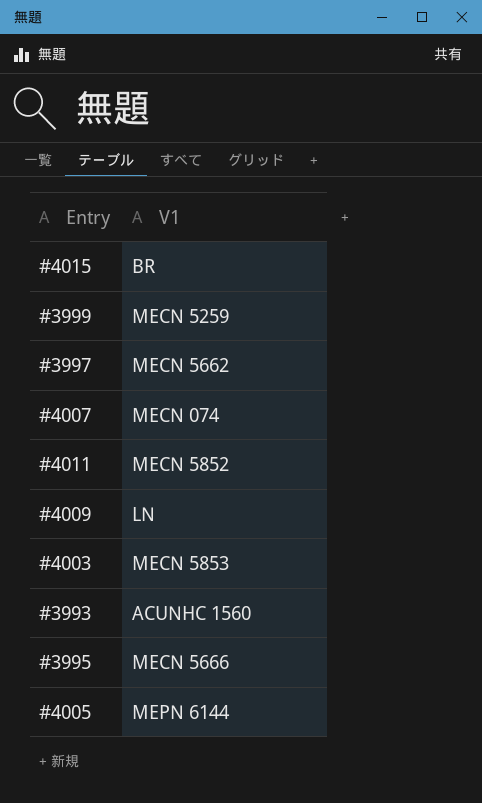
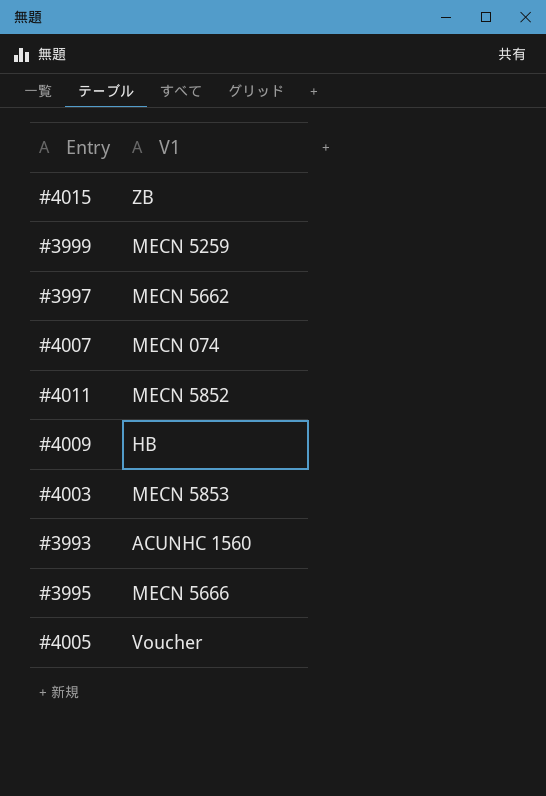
#4015 | V1: BR -> ZB
#4009 | V1: LN -> HB
#4005 | V1: MEPN 6144 -> Voucher

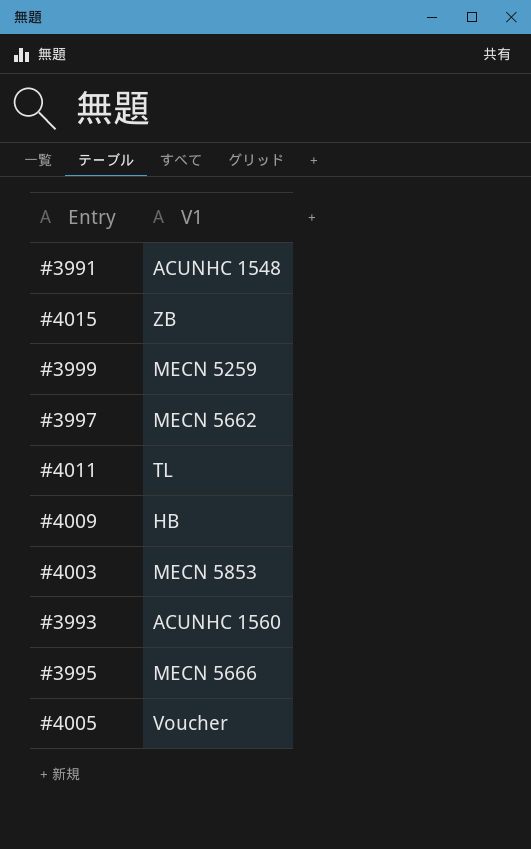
row #4007: MECN 074 -> none
row #3991: none -> ACUNHC 1548
#4011 | V1: MECN 5852 -> TL

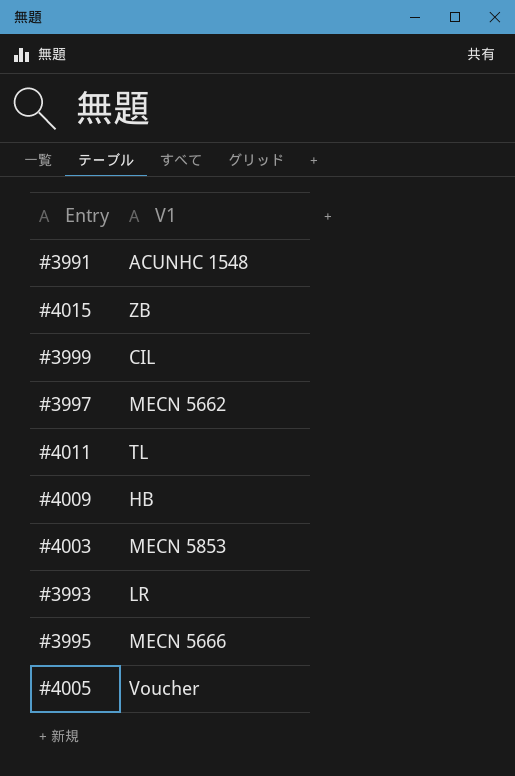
#3999 | V1: MECN 5259 -> CIL
#3993 | V1: ACUNHC 1560 -> LR

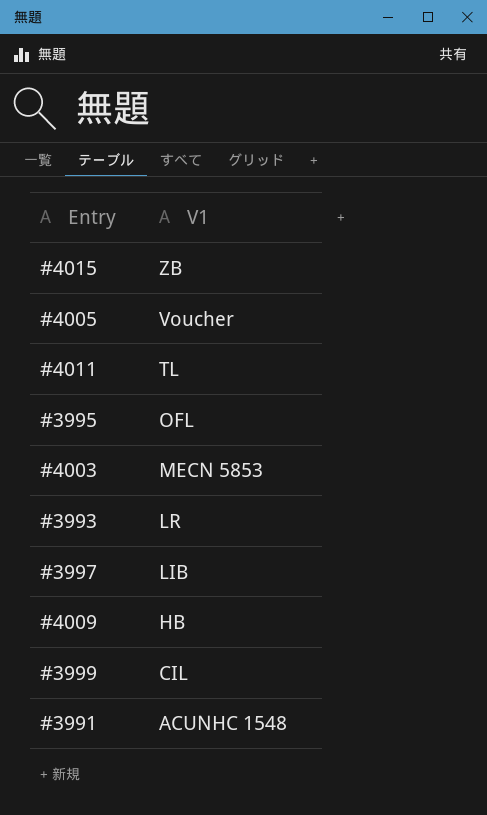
row order: none -> V1 descending
#3995 | V1: MECN 5666 -> OFL
#3997 | V1: MECN 5662 -> LIB

